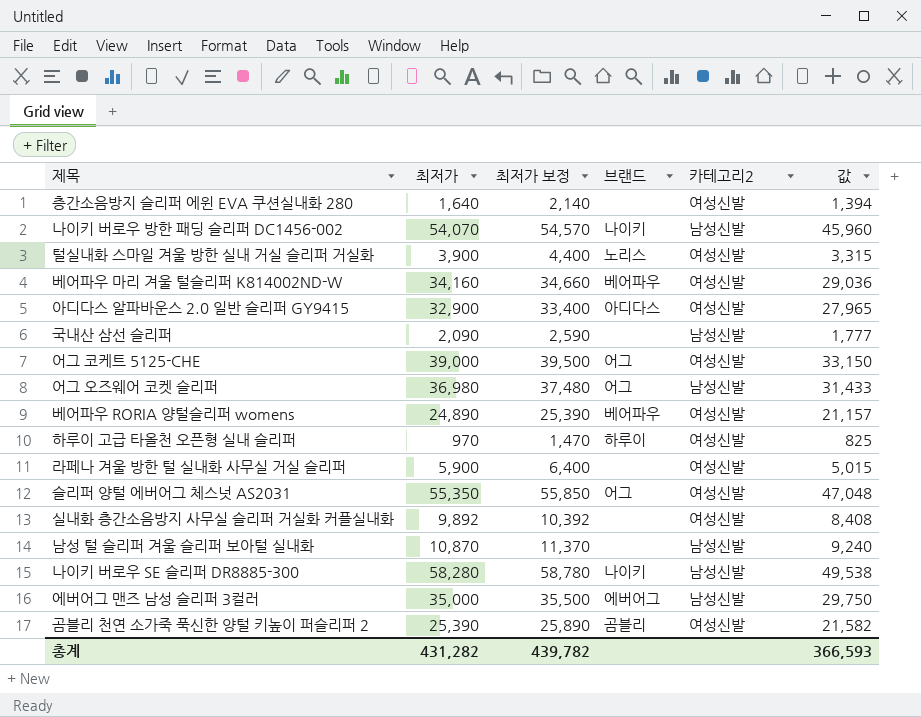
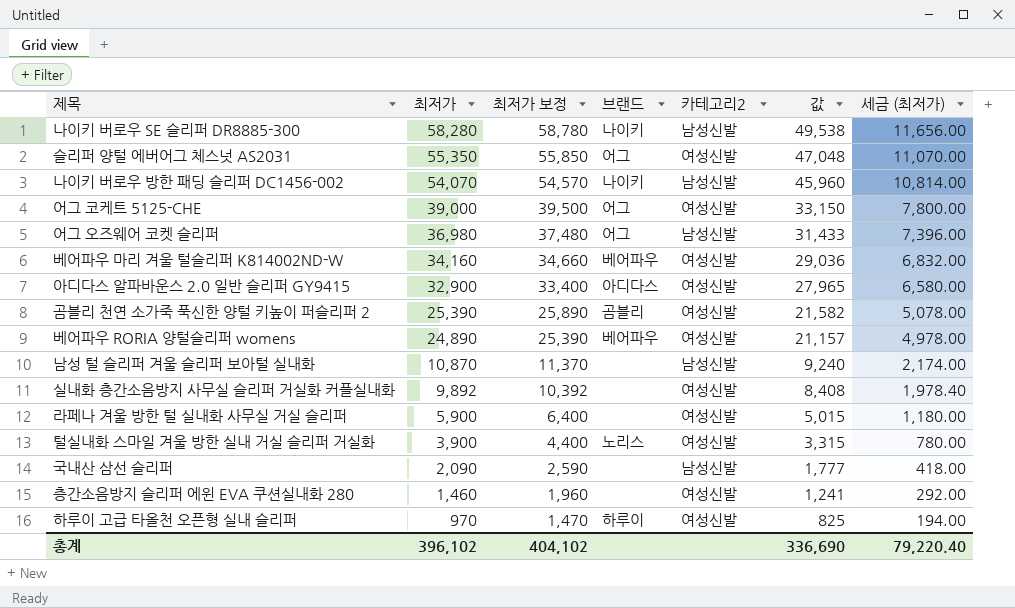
row order: none -> 최저가 descending
column 세금 (최저가) | formula: none -> [최저가] * 0.2
row 에버어그 맨즈 남성 슬리퍼 3컬러: 35,000 | 35,500 | 에버어그 | 남성신발 | 29,750 -> none
층간소음방지 슬리퍼 에윈 EVA 쿠션실내화 280 | 최저가: 1,640 -> 1,460
층간소음방지 슬리퍼 에윈 EVA 쿠션실내화 280 | 최저가 보정: 2,140 -> 1,960
층간소음방지 슬리퍼 에윈 EVA 쿠션실내화 280 | 값: 1,394 -> 1,241
총계 | 최저가: 431,282 -> 396,102
총계 | 최저가 보정: 439,782 -> 404,102
총계 | 값: 366,593 -> 336,690

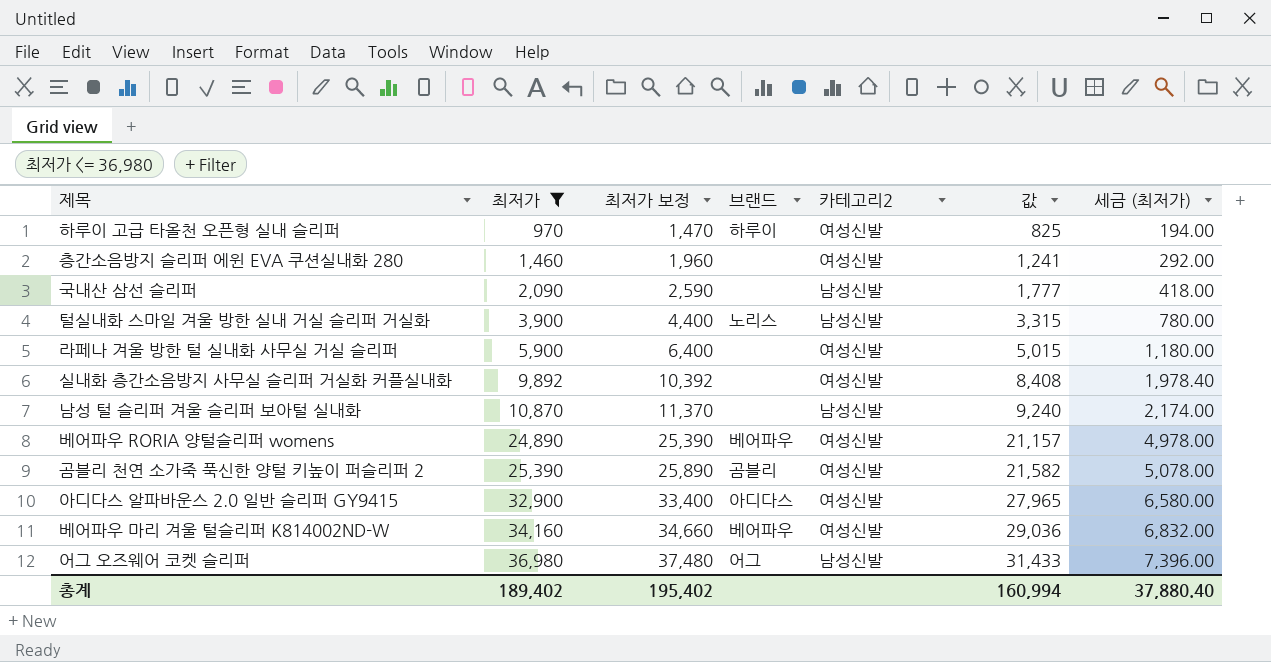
filter: none -> 최저가 <= 36,980
row order: 최저가 descending -> 최저가 ascending
털실내화 스마일 겨울 방한 실내 거실 슬리퍼 거실화 | 카테고리2: 여성신발 -> 남성신발
총계 | 최저가: 396,102 -> 189,402
총계 | 최저가 보정: 404,102 -> 195,402
총계 | 값: 336,690 -> 160,994
총계 | 세금 (최저가): 79,220.40 -> 37,880.40

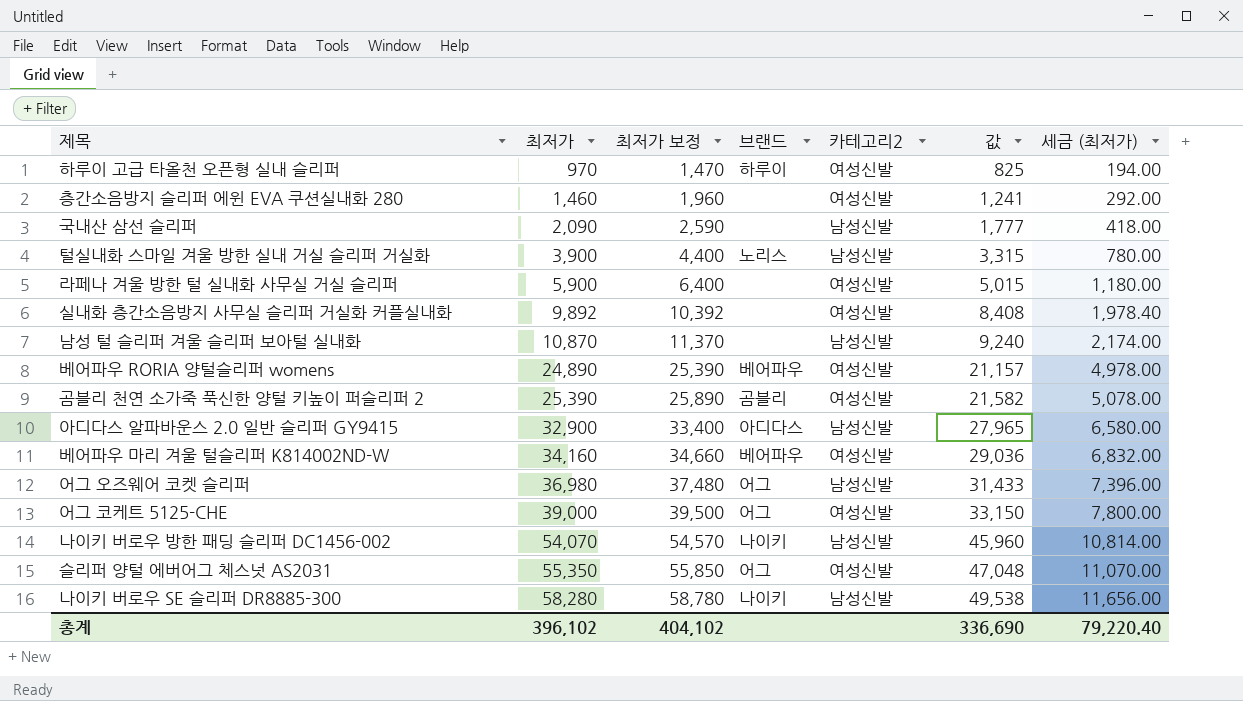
filter: 최저가 <= 36,980 -> none
아디다스 알파바운스 2.0 일반 슬리퍼 GY9415 | 카테고리2: 여성신발 -> 남성신발
총계 | 최저가: 189,402 -> 396,102
총계 | 최저가 보정: 195,402 -> 404,102
총계 | 값: 160,994 -> 336,690
총계 | 세금 (최저가): 37,880.40 -> 79,220.40

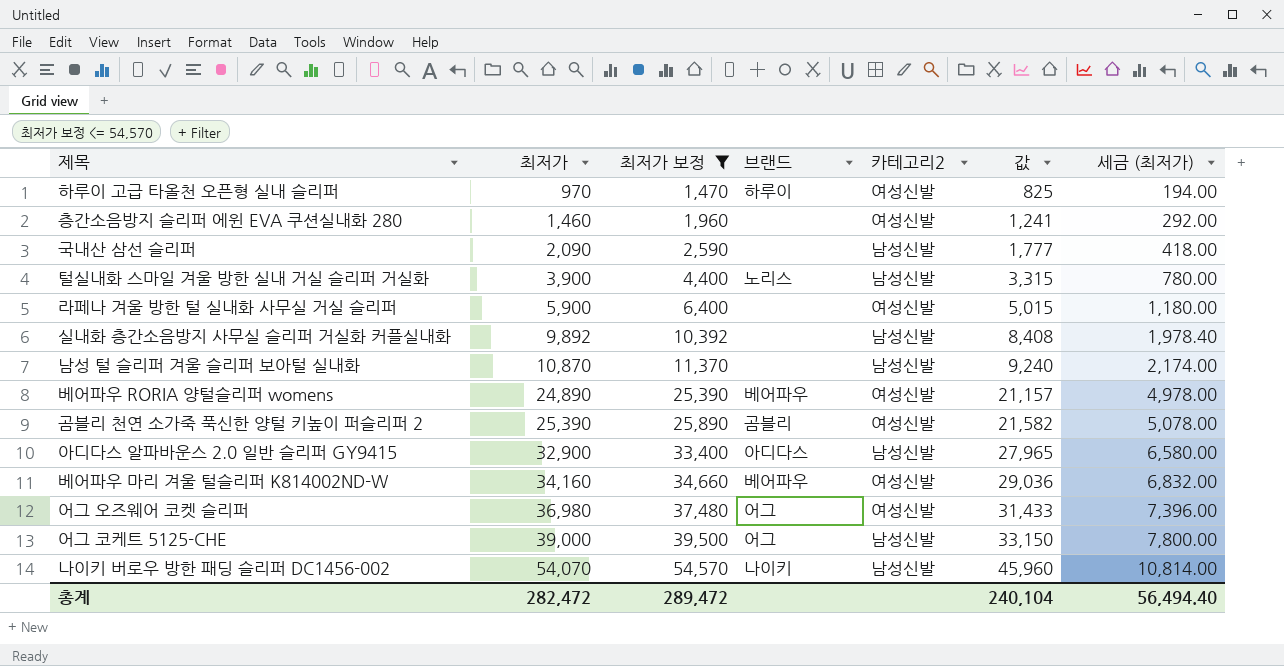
filter: none -> 최저가 보정 <= 54,570
실내화 층간소음방지 사무실 슬리퍼 거실화 커플실내화 | 카테고리2: 여성신발 -> 남성신발
어그 오즈웨어 코켓 슬리퍼 | 카테고리2: 남성신발 -> 여성신발
어그 코케트 5125-CHE | 카테고리2: 여성신발 -> 남성신발
총계 | 최저가: 396,102 -> 282,472
총계 | 최저가 보정: 404,102 -> 289,472
총계 | 값: 336,690 -> 240,104
총계 | 세금 (최저가): 79,220.40 -> 56,494.40

